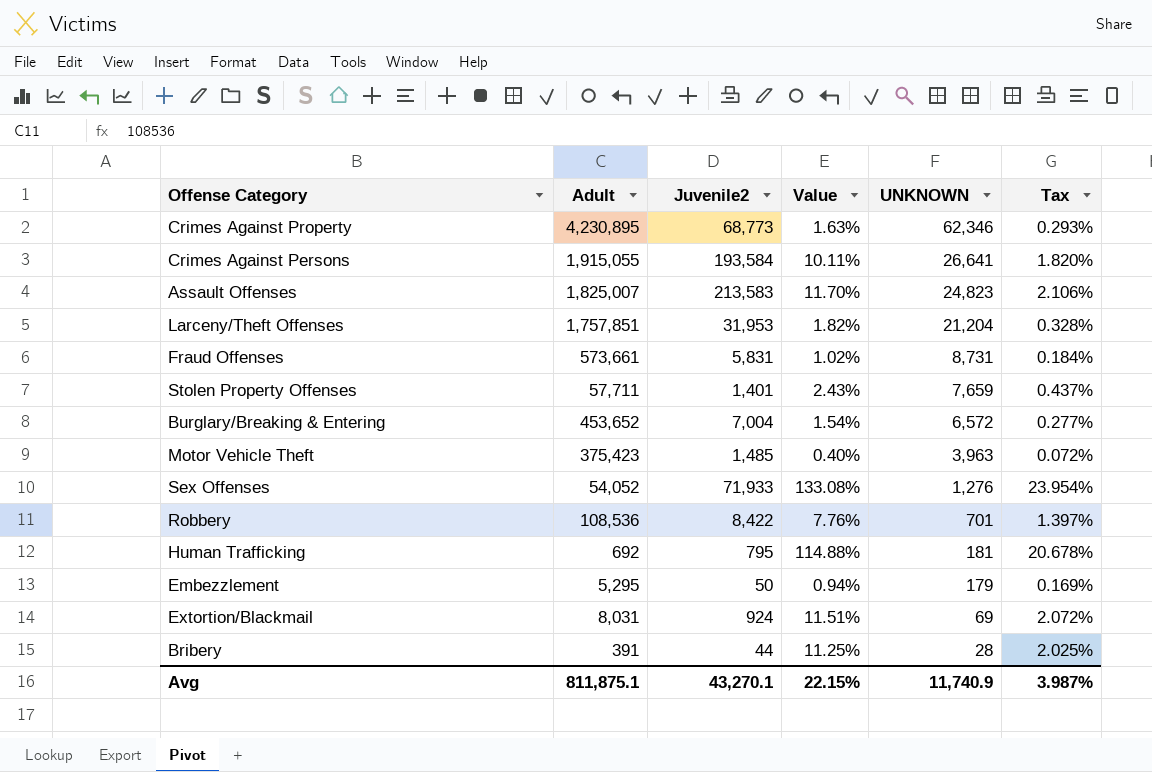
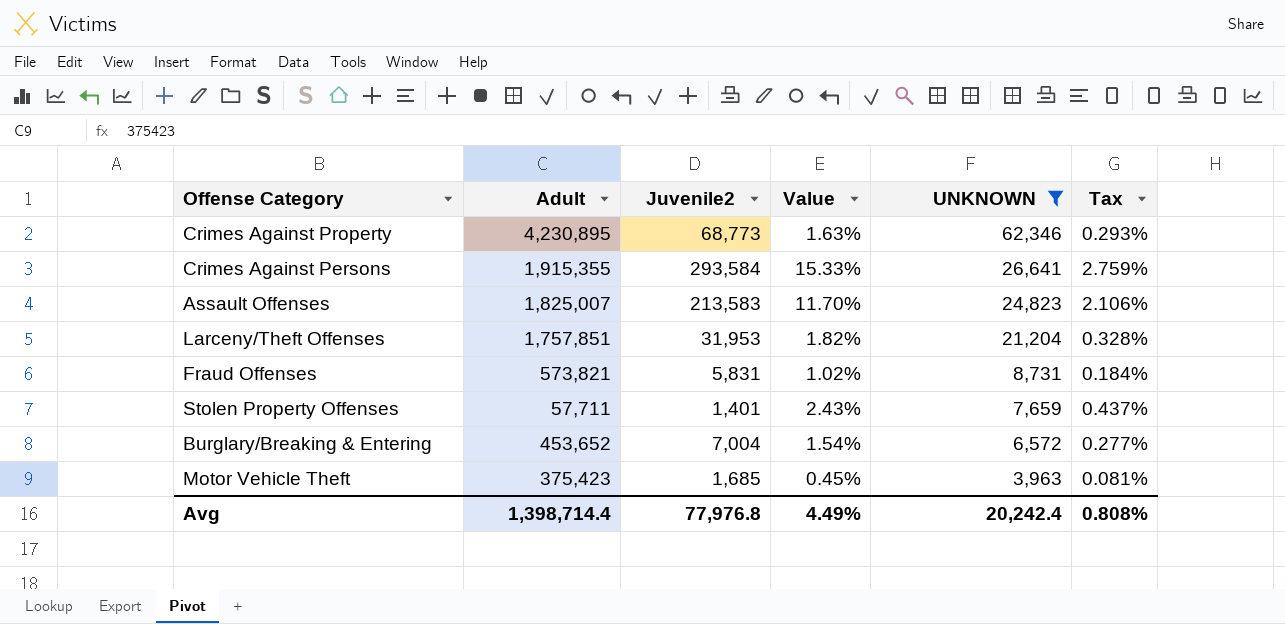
filter: none -> UNKNOWN >= 3,963
Crimes Against Persons | Adult: 1,915,055 -> 1,915,355
Crimes Against Persons | Juvenile2: 193,584 -> 293,584
Crimes Against Persons | Value: 10.11% -> 15.33%
Crimes Against Persons | Tax: 1.820% -> 2.759%
Fraud Offenses | Adult: 573,661 -> 573,821
Motor Vehicle Theft | Juvenile2: 1,485 -> 1,685
Motor Vehicle Theft | Value: 0.40% -> 0.45%
Motor Vehicle Theft | Tax: 0.072% -> 0.081%
Avg | Adult: 811,875.1 -> 1,398,714.4
Avg | Juvenile2: 43,270.1 -> 77,976.8
Avg | Value: 22.15% -> 4.49%
Avg | UNKNOWN: 11,740.9 -> 20,242.4
Avg | Tax: 3.987% -> 0.808%

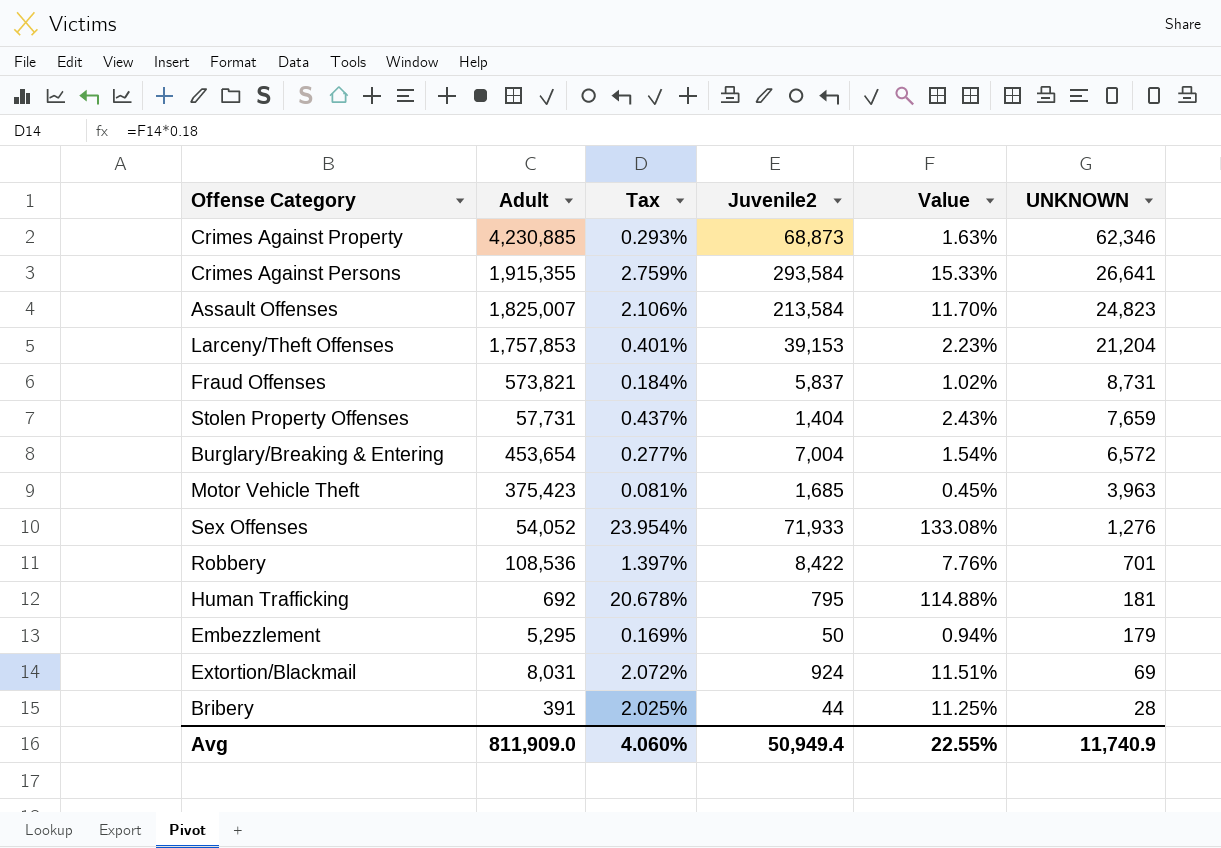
filter: UNKNOWN >= 3,963 -> none
column Tax | position: 6 -> 3
Crimes Against Property | Adult: 4,230,895 -> 4,230,885
Crimes Against Property | Juvenile2: 68,773 -> 68,873
Assault Offenses | Juvenile2: 213,583 -> 213,584
Larceny/Theft Offenses | Adult: 1,757,851 -> 1,757,853
Larceny/Theft Offenses | Tax: 0.328% -> 0.401%
Larceny/Theft Offenses | Juvenile2: 31,953 -> 39,153
Larceny/Theft Offenses | Value: 1.82% -> 2.23%
Fraud Offenses | Juvenile2: 5,831 -> 5,837
Stolen Property Offenses | Adult: 57,711 -> 57,731
Stolen Property Offenses | Juvenile2: 1,401 -> 1,404
Burglary/Breaking & Entering | Adult: 453,652 -> 453,654
Avg | Adult: 1,398,714.4 -> 811,909.0
Avg | Tax: 0.808% -> 4.060%
Avg | Juvenile2: 77,976.8 -> 50,949.4
Avg | Value: 4.49% -> 22.55%
Avg | UNKNOWN: 20,242.4 -> 11,740.9

